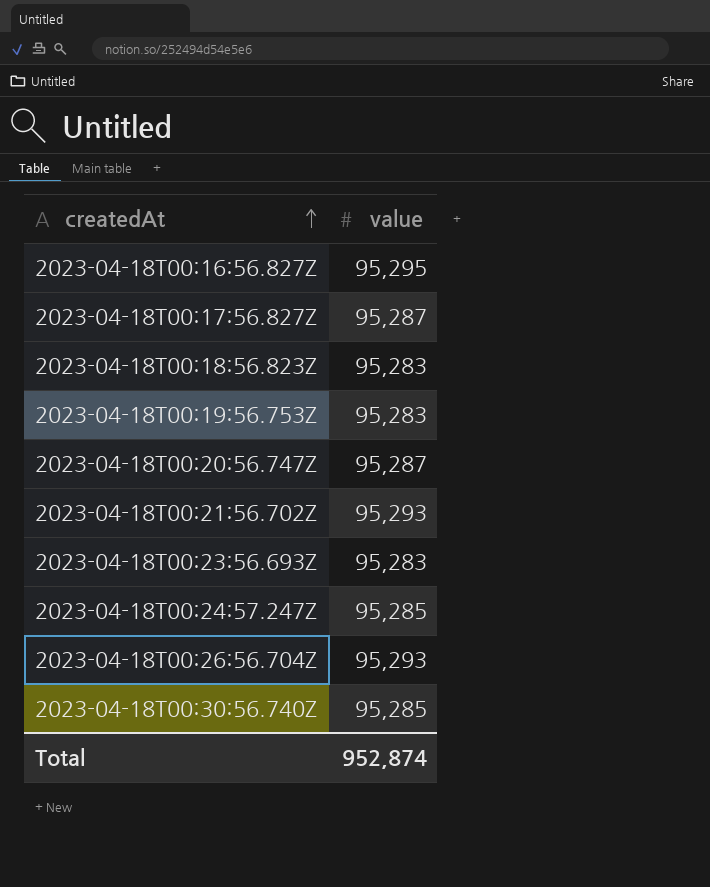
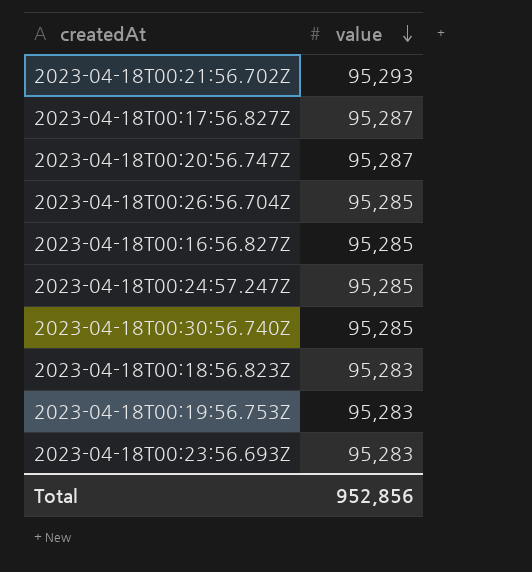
row order: createdAt ascending -> value descending
2023-04-18T00:26:56.704Z | value: 95,293 -> 95,285
2023-04-18T00:16:56.827Z | value: 95,295 -> 95,285
Total | value: 952,874 -> 952,856

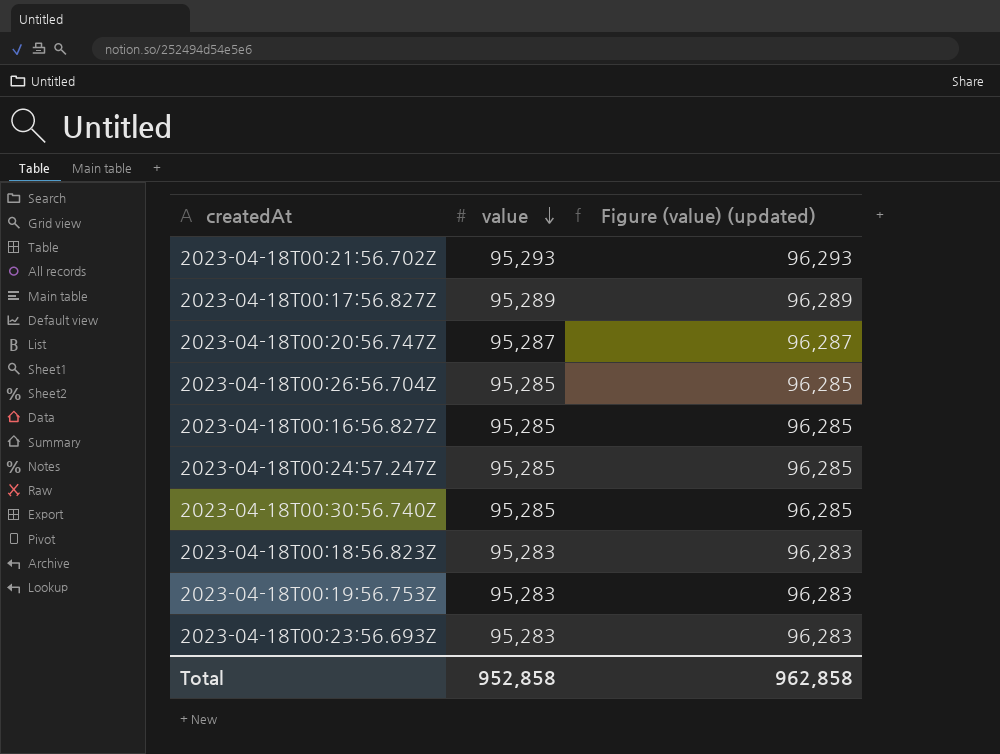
column Figure (value) (updated) | formula: none -> [value] + 1000
2023-04-18T00:17:56.827Z | value: 95,287 -> 95,289
Total | value: 952,856 -> 952,858

